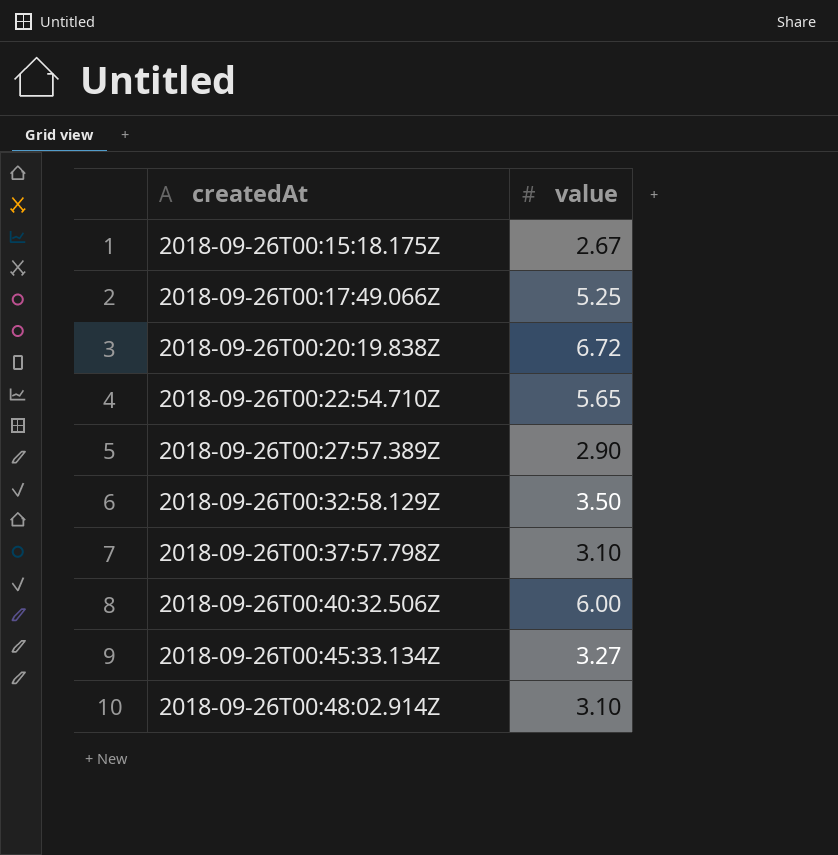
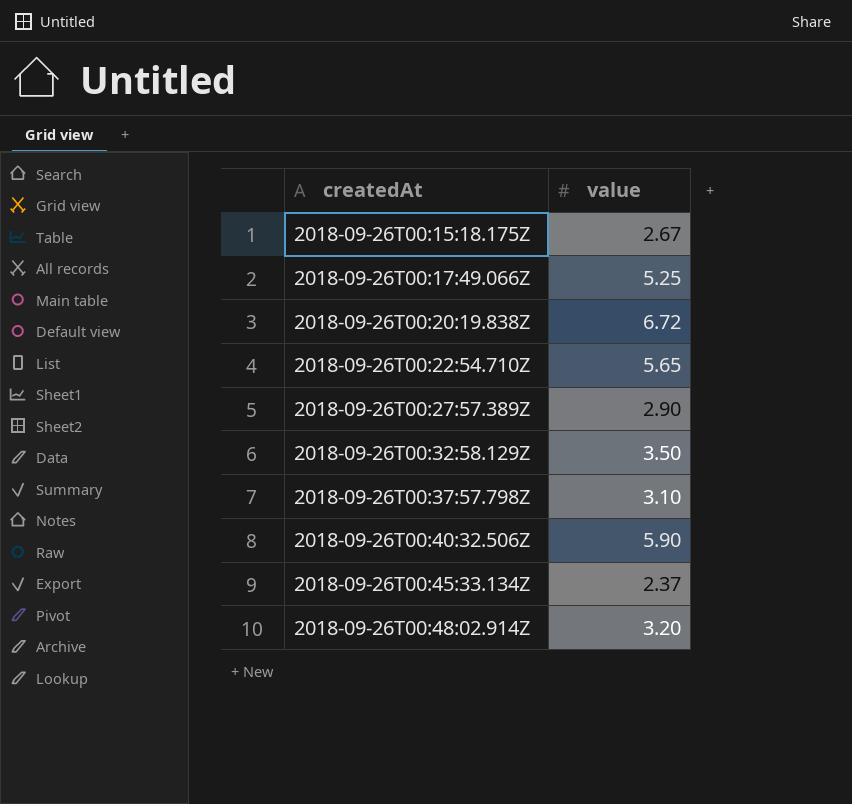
2018-09-26T00:40:32.506Z | value: 6.00 -> 5.90
2018-09-26T00:45:33.134Z | value: 3.27 -> 2.37
2018-09-26T00:48:02.914Z | value: 3.10 -> 3.20

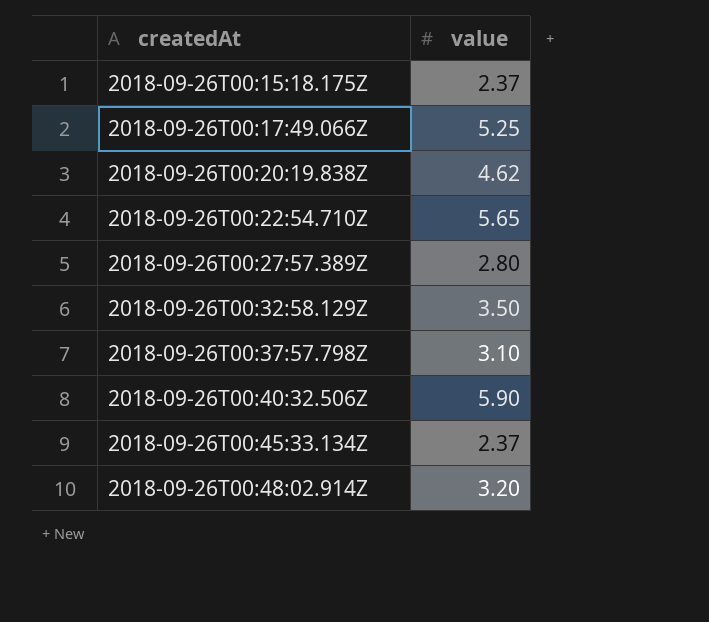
2018-09-26T00:15:18.175Z | value: 2.67 -> 2.37
2018-09-26T00:20:19.838Z | value: 6.72 -> 4.62
2018-09-26T00:27:57.389Z | value: 2.90 -> 2.80

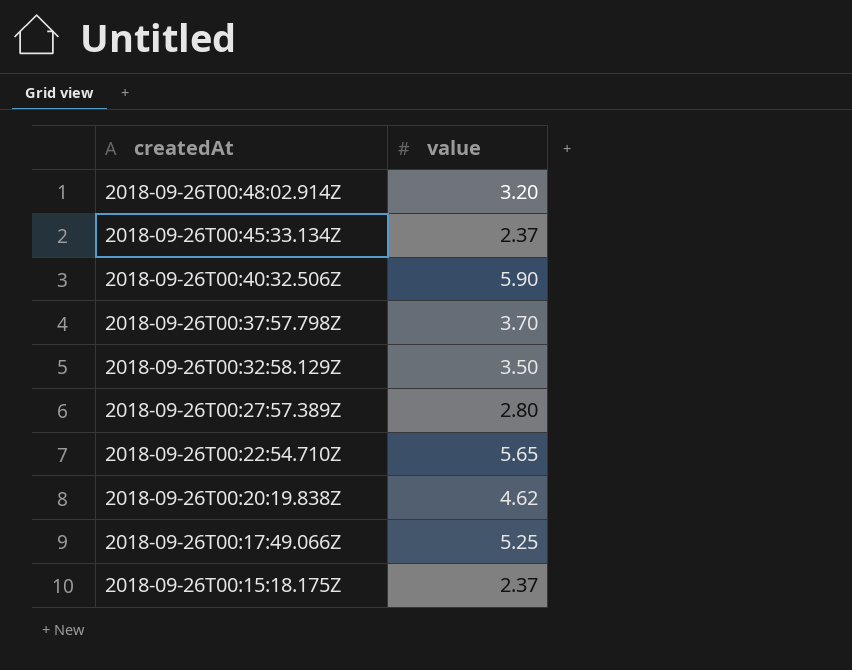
row order: createdAt ascending -> createdAt descending
2018-09-26T00:37:57.798Z | value: 3.10 -> 3.70

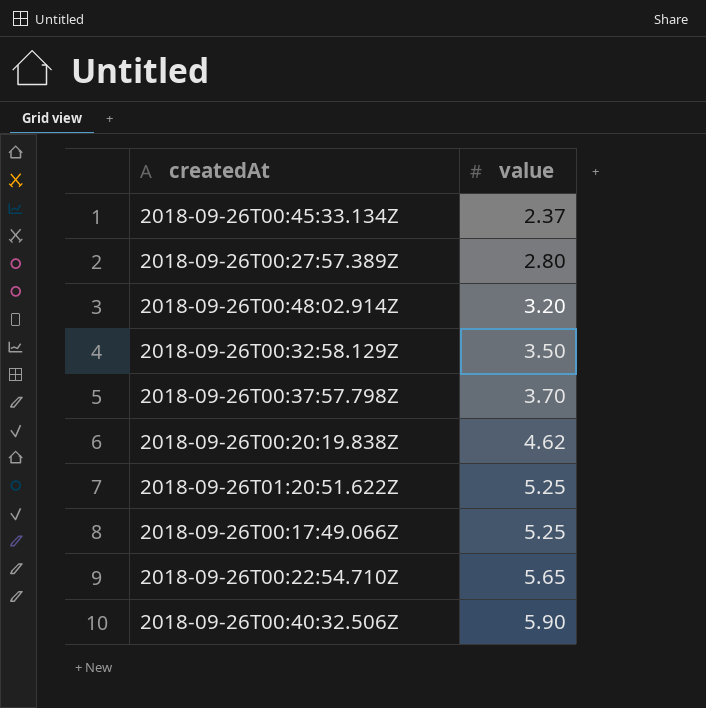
row order: createdAt descending -> value ascending
row 2018-09-26T00:15:18.175Z: 2.37 -> none
row 2018-09-26T01:20:51.622Z: none -> 5.25

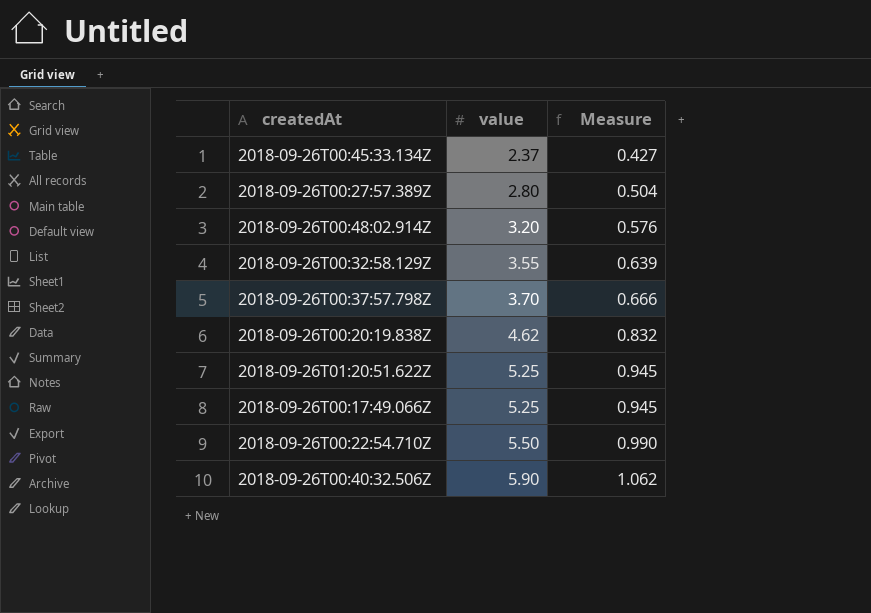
column Measure | formula: none -> [value] * 0.18
2018-09-26T00:32:58.129Z | value: 3.50 -> 3.55
2018-09-26T00:22:54.710Z | value: 5.65 -> 5.50

